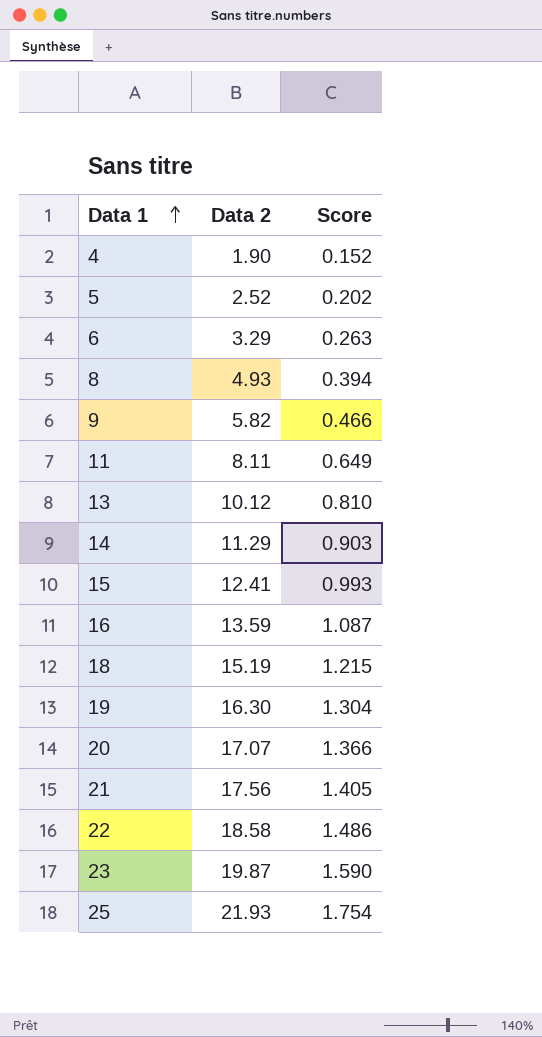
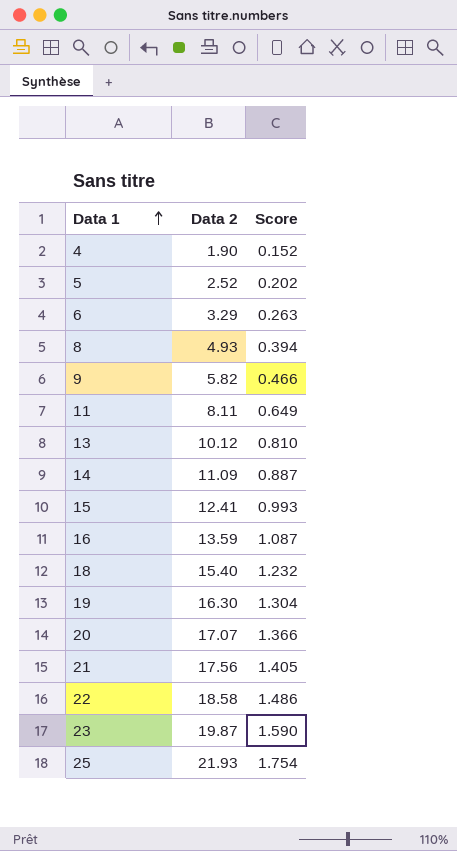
14 | Data 2: 11.29 -> 11.09
14 | Score: 0.903 -> 0.887
18 | Data 2: 15.19 -> 15.40
18 | Score: 1.215 -> 1.232

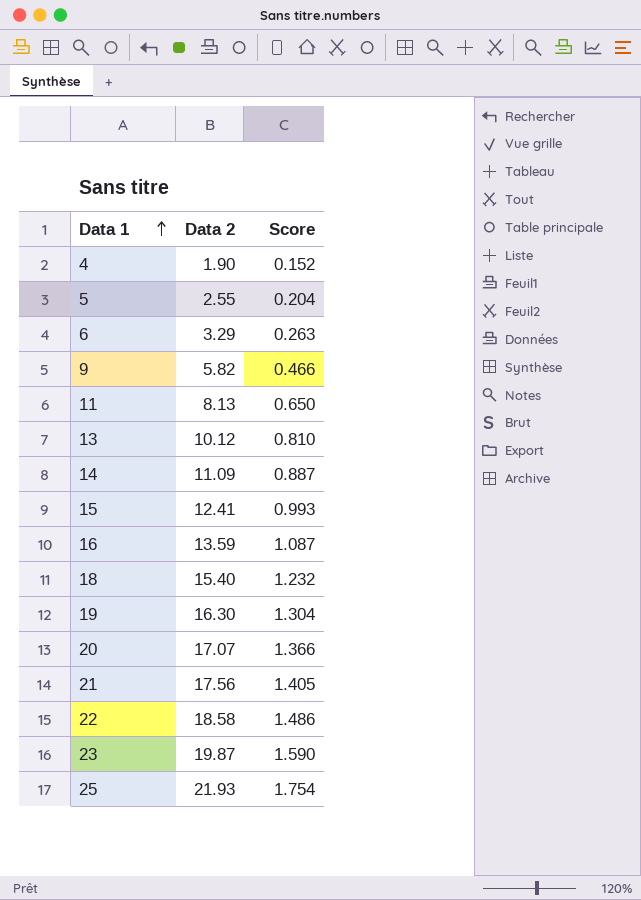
row 8: 4.93 | 0.394 -> none
5 | Data 2: 2.52 -> 2.55
5 | Score: 0.202 -> 0.204
11 | Data 2: 8.11 -> 8.13
11 | Score: 0.649 -> 0.650

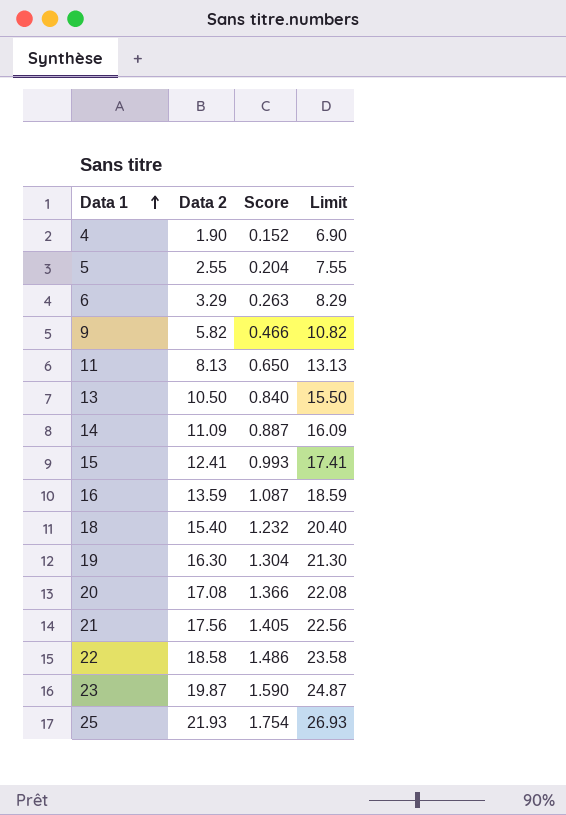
column Limit | formula: none -> [Data 2] + 5
13 | Data 2: 10.12 -> 10.50
13 | Score: 0.810 -> 0.840
20 | Data 2: 17.07 -> 17.08

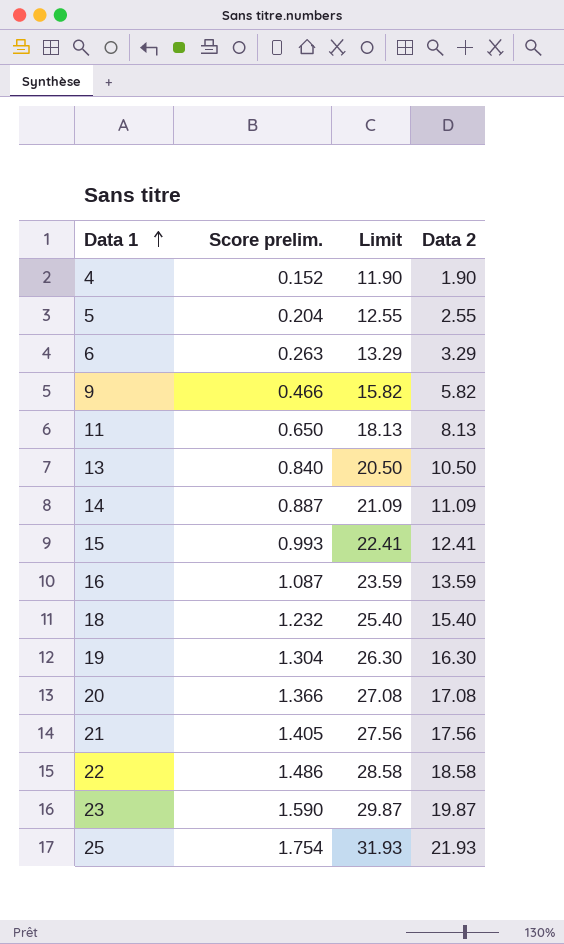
column name: Score -> Score prelim.
column Limit | formula: [Data 2] + 5 -> [Data 2] + 10
column Data 2 | position: 2 -> 4

